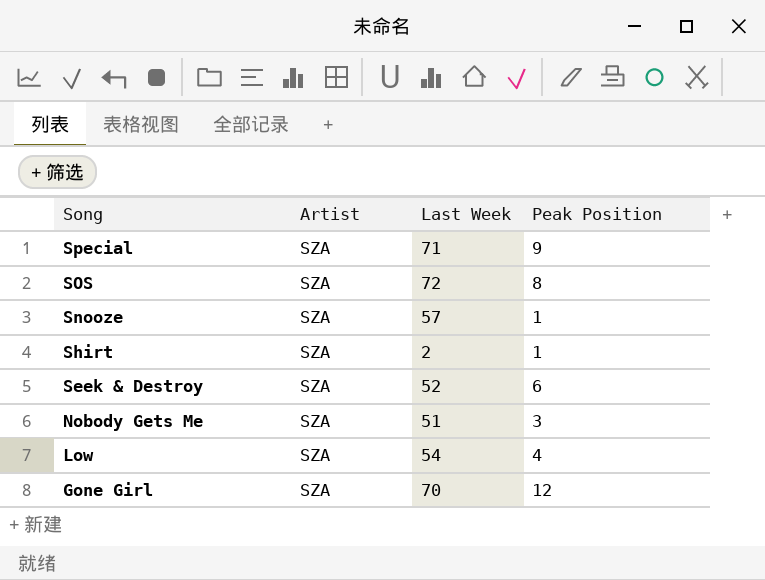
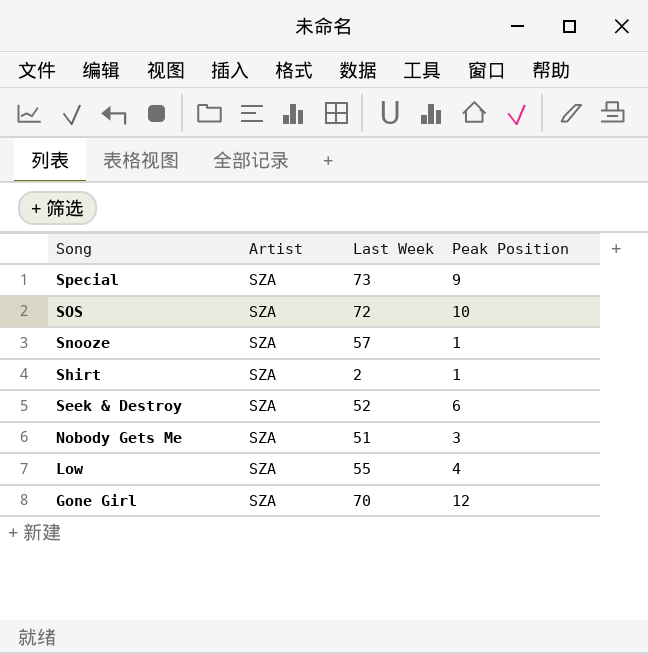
Special | Last Week: 71 -> 73
SOS | Peak Position: 8 -> 10
Low | Last Week: 54 -> 55

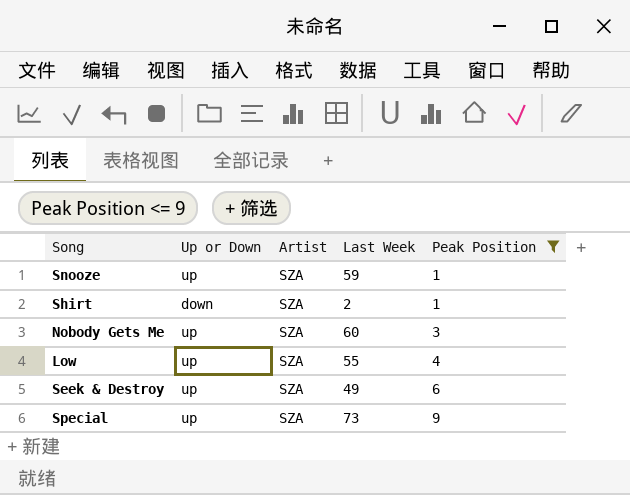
filter: none -> Peak Position <= 9
row order: Song descending -> Peak Position ascending
column Up or Down | position: none -> 2
Snooze | Last Week: 57 -> 59
Nobody Gets Me | Last Week: 51 -> 60
Seek & Destroy | Last Week: 52 -> 49

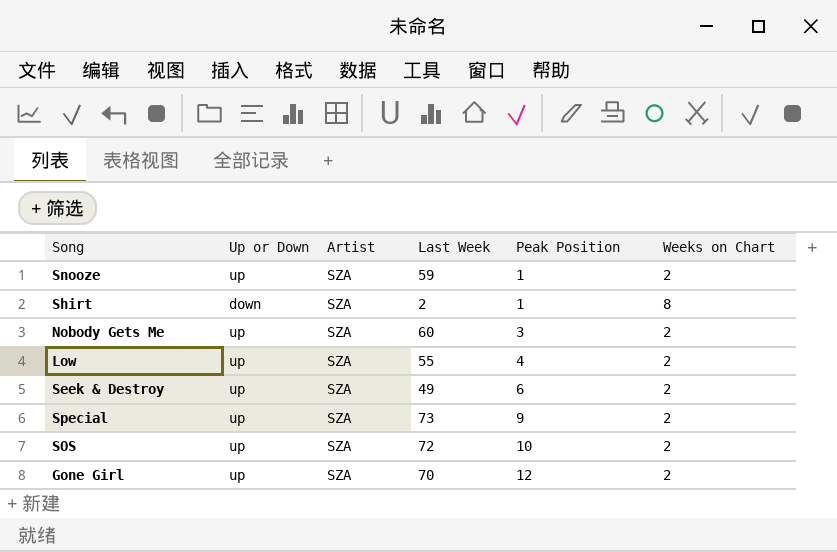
filter: Peak Position <= 9 -> none
column Weeks on Chart | position: none -> 6

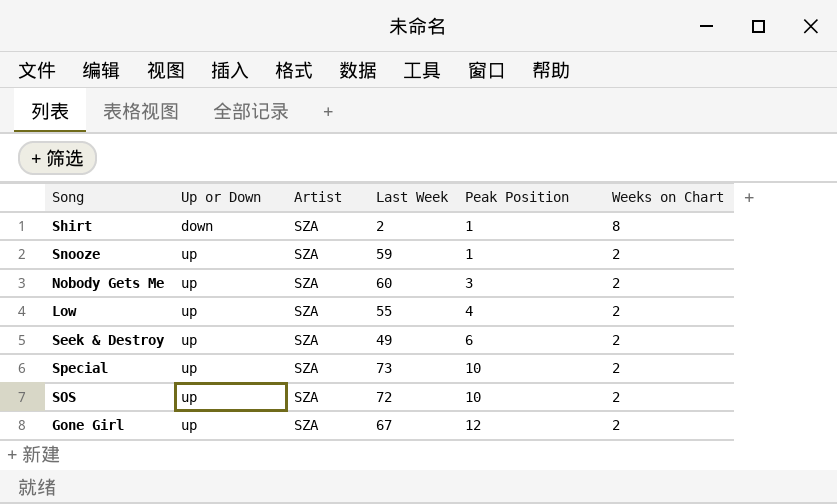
row order: Peak Position ascending -> Up or Down ascending
Special | Peak Position: 9 -> 10
Gone Girl | Last Week: 70 -> 67

